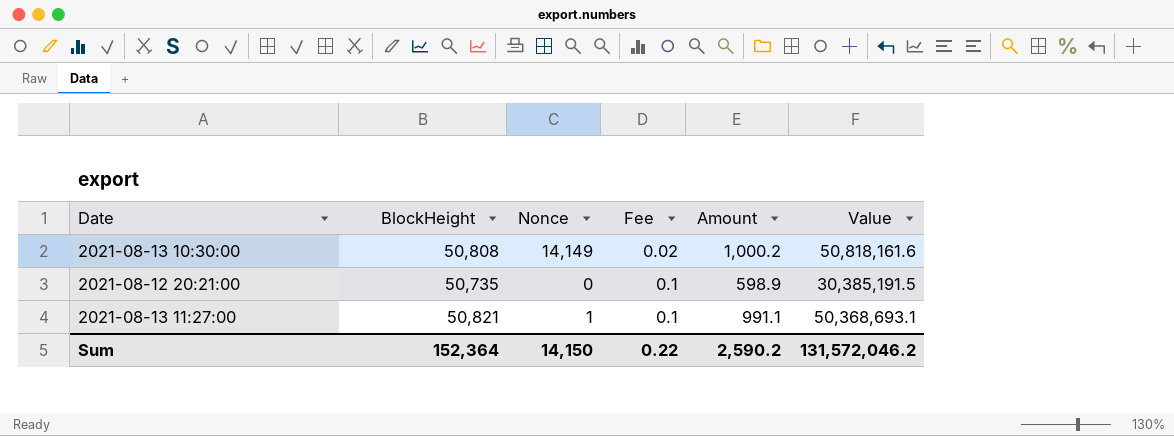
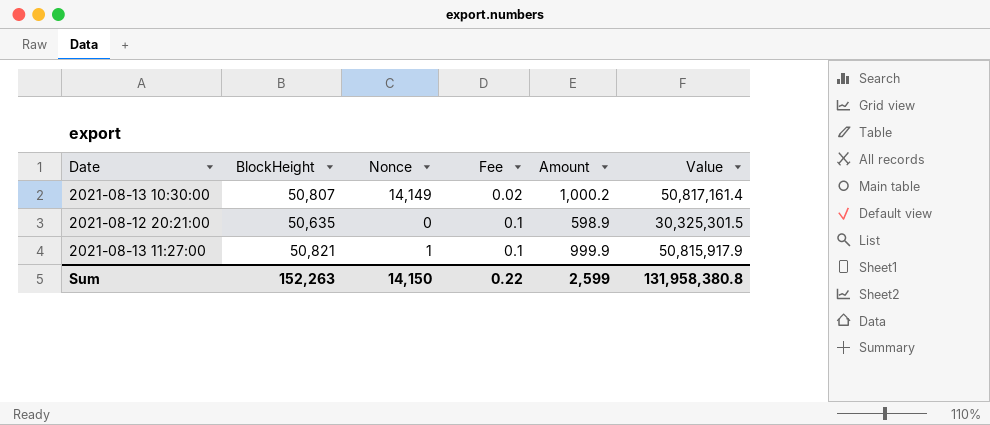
2021-08-13 10:30:00 | BlockHeight: 50,808 -> 50,807
2021-08-13 10:30:00 | Value: 50,818,161.6 -> 50,817,161.4
2021-08-12 20:21:00 | BlockHeight: 50,735 -> 50,635
2021-08-12 20:21:00 | Value: 30,385,191.5 -> 30,325,301.5
2021-08-13 11:27:00 | Amount: 991.1 -> 999.9
2021-08-13 11:27:00 | Value: 50,368,693.1 -> 50,815,917.9
Sum | BlockHeight: 152,364 -> 152,263
Sum | Amount: 2,590.2 -> 2,599
Sum | Value: 131,572,046.2 -> 131,958,380.8

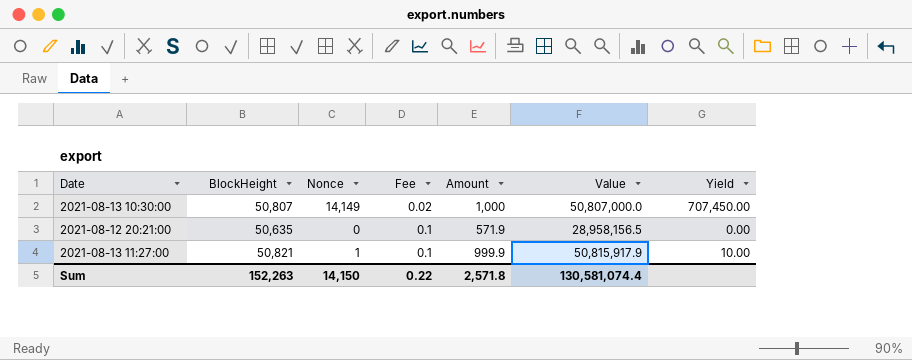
column Yield | formula: none -> [Nonce] / [Fee]
2021-08-13 10:30:00 | Amount: 1,000.2 -> 1,000
2021-08-13 10:30:00 | Value: 50,817,161.4 -> 50,807,000.0
2021-08-12 20:21:00 | Amount: 598.9 -> 571.9
2021-08-12 20:21:00 | Value: 30,325,301.5 -> 28,958,156.5
Sum | Amount: 2,599 -> 2,571.8
Sum | Value: 131,958,380.8 -> 130,581,074.4

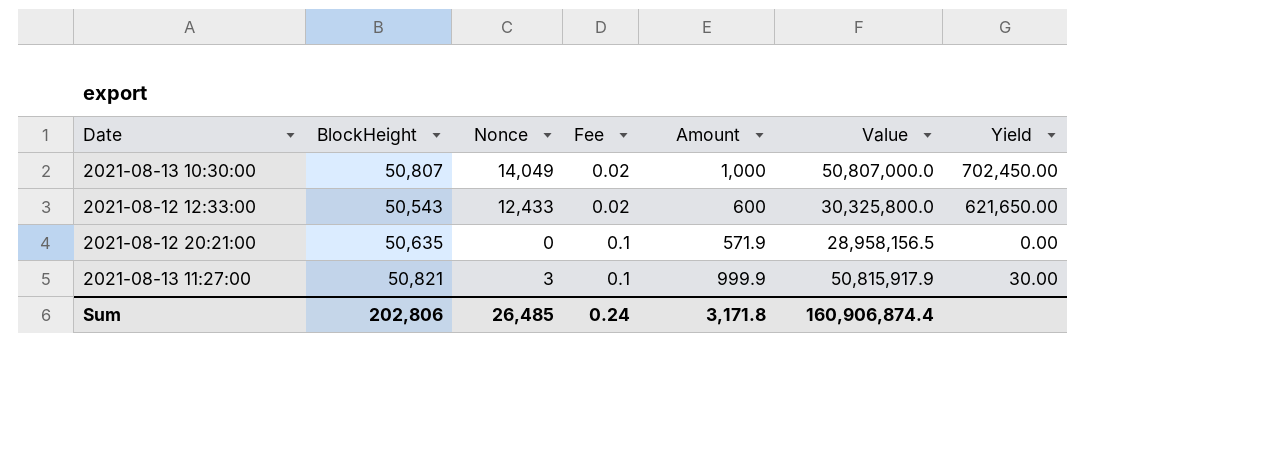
2021-08-13 10:30:00 | Nonce: 14,149 -> 14,049
2021-08-13 10:30:00 | Yield: 707,450.00 -> 702,450.00
row 2021-08-12 12:33:00: none -> 50,543 | 12,433 | 0.02 | 600 | 30,325,800.0 | 621,650.00
2021-08-13 11:27:00 | Nonce: 1 -> 3
2021-08-13 11:27:00 | Yield: 10.00 -> 30.00
Sum | BlockHeight: 152,263 -> 202,806
Sum | Nonce: 14,150 -> 26,485
Sum | Fee: 0.22 -> 0.24
Sum | Amount: 2,571.8 -> 3,171.8
Sum | Value: 130,581,074.4 -> 160,906,874.4

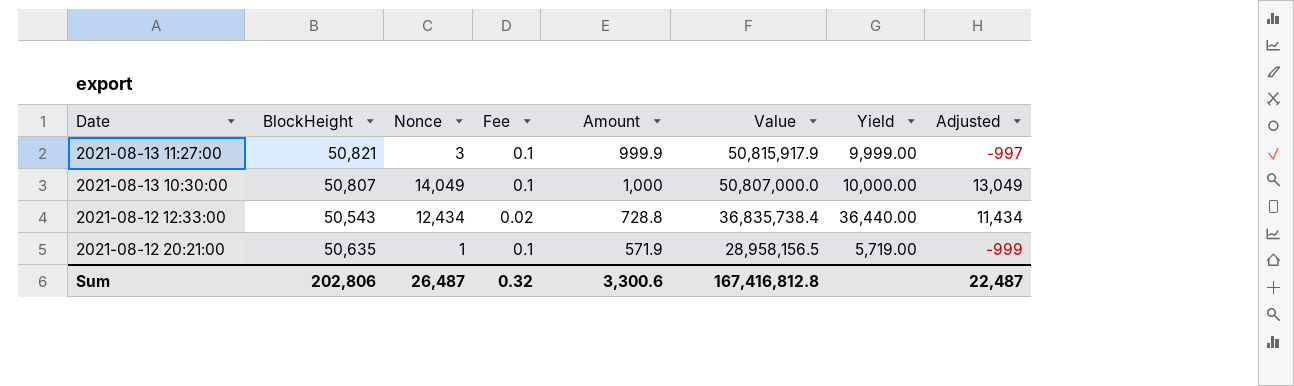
row order: Fee ascending -> Value descending
column Yield | formula: [Nonce] / [Fee] -> [Amount] / [Fee]
column Adjusted | formula: none -> [Nonce] - 1000
2021-08-13 10:30:00 | Fee: 0.02 -> 0.1
2021-08-12 12:33:00 | Nonce: 12,433 -> 12,434
2021-08-12 12:33:00 | Amount: 600 -> 728.8
2021-08-12 12:33:00 | Value: 30,325,800.0 -> 36,835,738.4
2021-08-12 20:21:00 | Nonce: 0 -> 1
Sum | Nonce: 26,485 -> 26,487
Sum | Fee: 0.24 -> 0.32
Sum | Amount: 3,171.8 -> 3,300.6
Sum | Value: 160,906,874.4 -> 167,416,812.8

